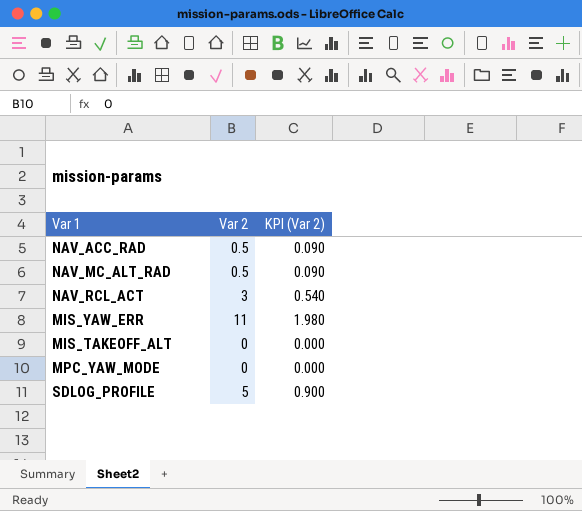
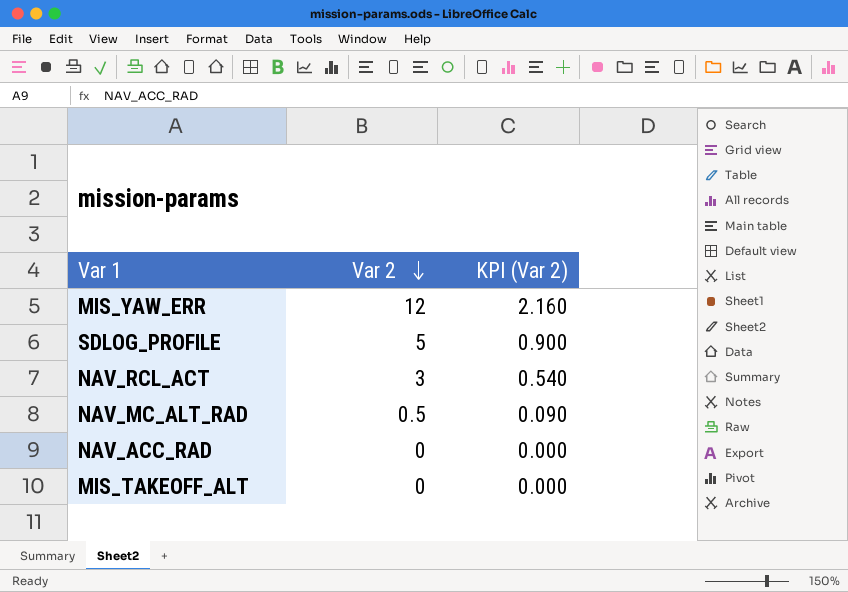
row order: none -> Var 2 descending
row MPC_YAW_MODE: 0 | 0.000 -> none
MIS_YAW_ERR | Var 2: 11 -> 12
MIS_YAW_ERR | KPI (Var 2): 1.980 -> 2.160
NAV_ACC_RAD | Var 2: 0.5 -> 0
NAV_ACC_RAD | KPI (Var 2): 0.090 -> 0.000

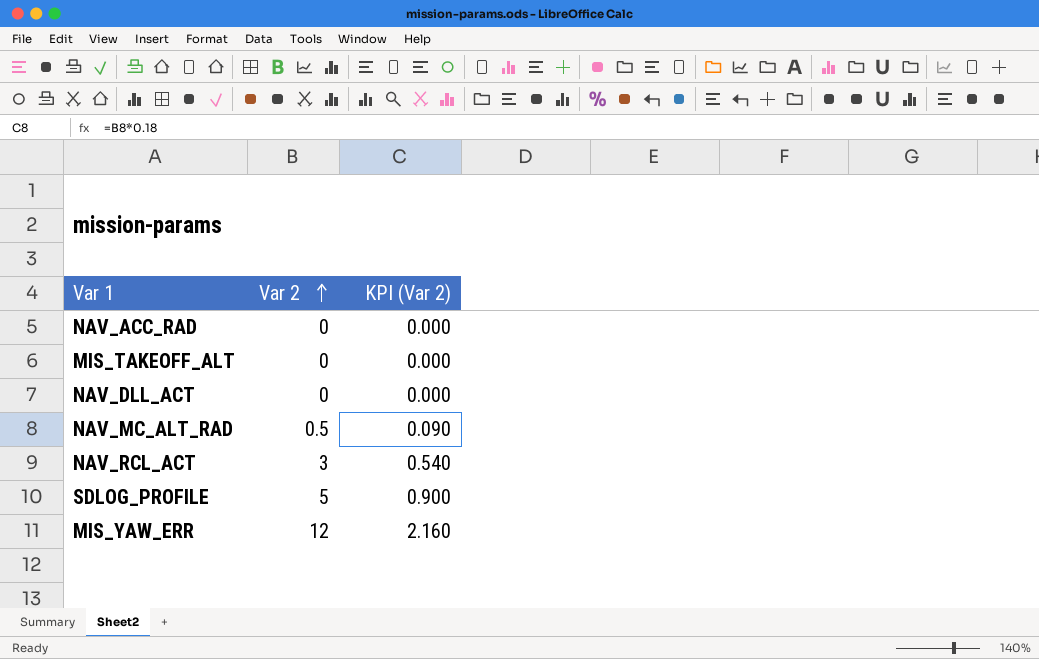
row order: Var 2 descending -> Var 2 ascending
row NAV_DLL_ACT: none -> 0 | 0.000

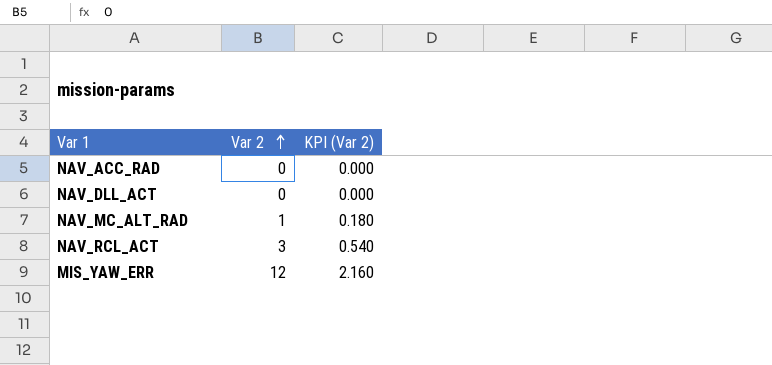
row MIS_TAKEOFF_ALT: 0 | 0.000 -> none
row SDLOG_PROFILE: 5 | 0.900 -> none
NAV_MC_ALT_RAD | Var 2: 0.5 -> 1
NAV_MC_ALT_RAD | KPI (Var 2): 0.090 -> 0.180

